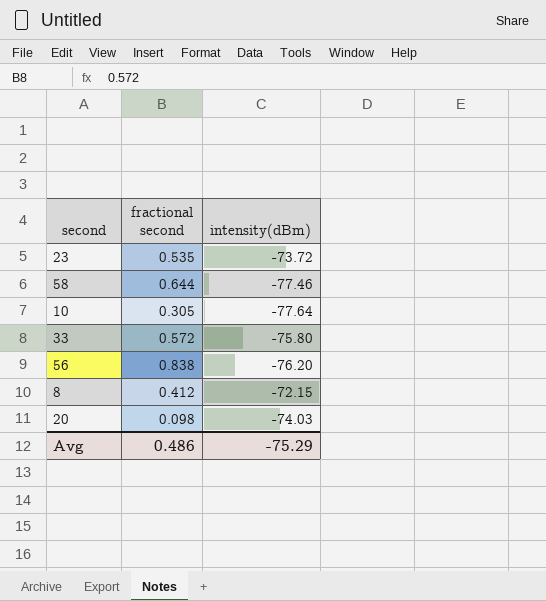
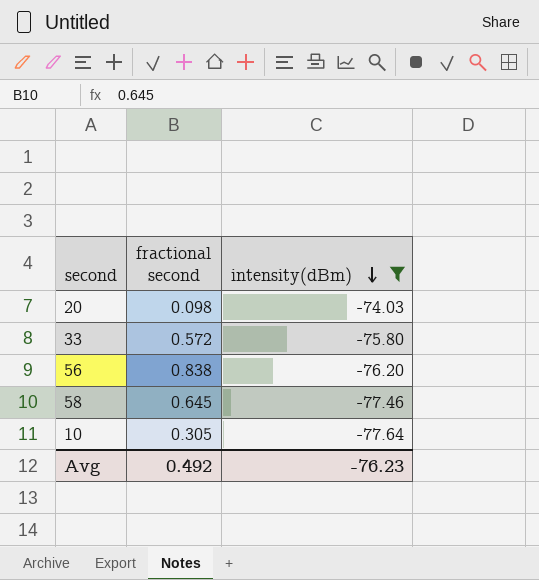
filter: none -> intensity(dBm) <= -74.03
row order: none -> intensity(dBm) descending
58 | fractional second: 0.644 -> 0.645
Avg | fractional second: 0.486 -> 0.492
Avg | intensity(dBm): -75.29 -> -76.23

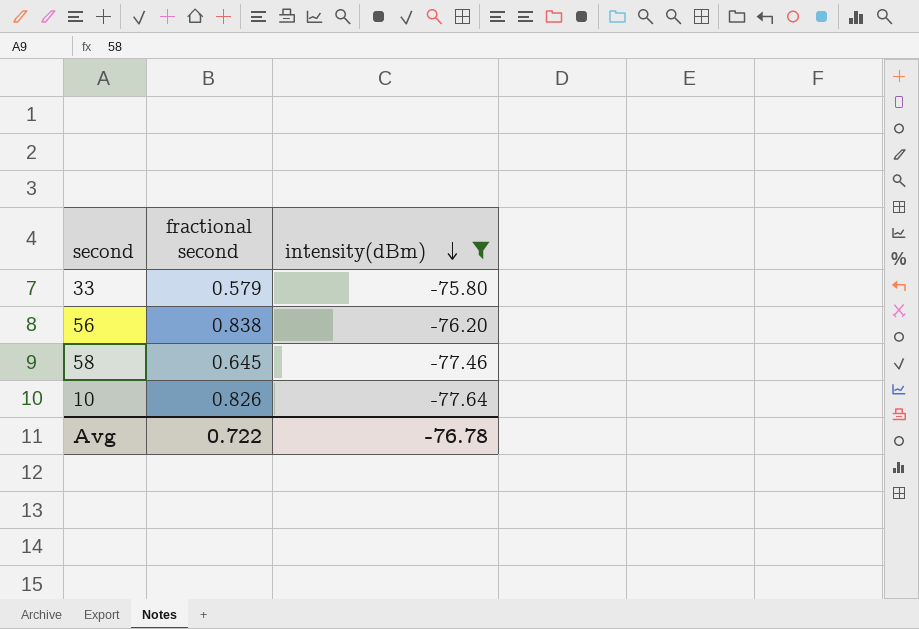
row 20: 0.098 | -74.03 -> none
33 | fractional second: 0.572 -> 0.579
10 | fractional second: 0.305 -> 0.826
Avg | fractional second: 0.492 -> 0.722
Avg | intensity(dBm): -76.23 -> -76.78

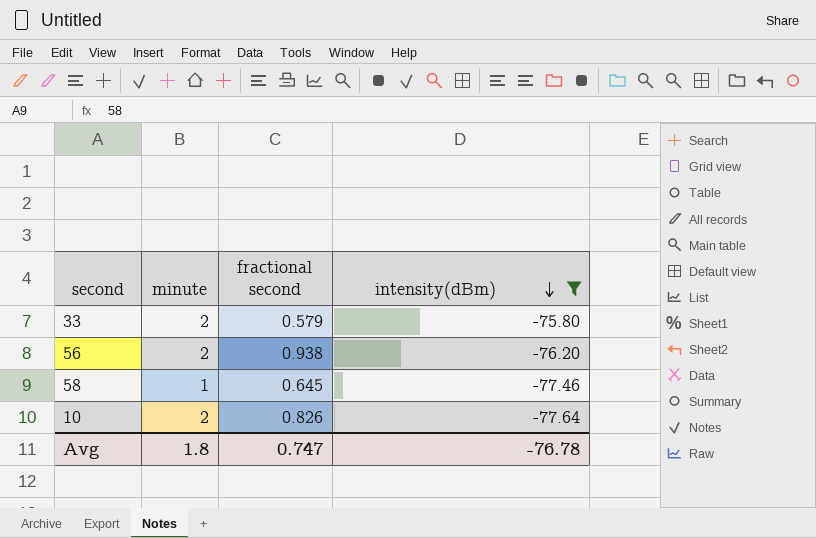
column minute | position: none -> 2
56 | fractional second: 0.838 -> 0.938
Avg | fractional second: 0.722 -> 0.747

